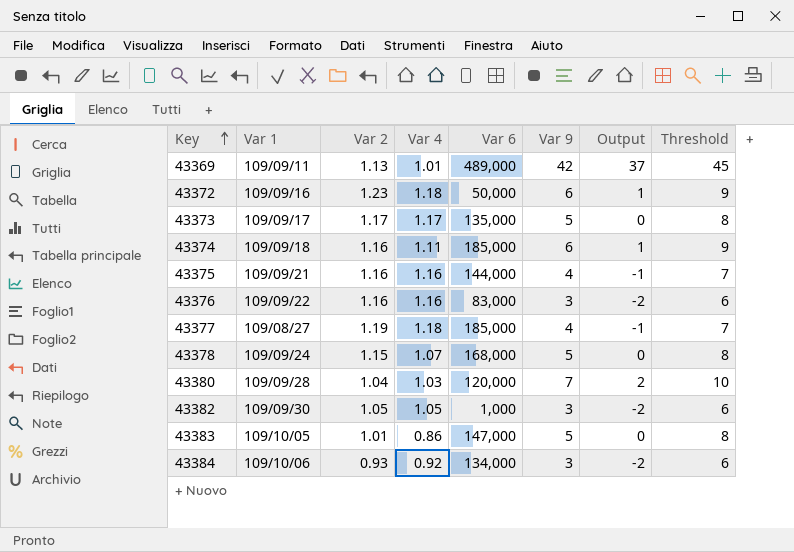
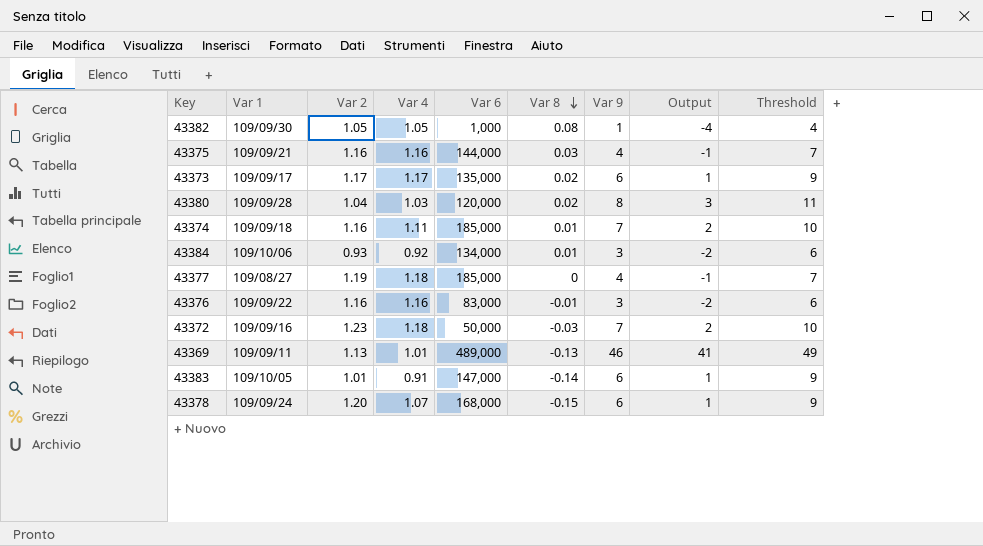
row order: Key ascending -> Var 8 descending
column Var 8 | position: none -> 6
43382 | Var 9: 3 -> 1
43382 | Output: -2 -> -4
43382 | Threshold: 6 -> 4
43373 | Var 9: 5 -> 6
43373 | Output: 0 -> 1
43373 | Threshold: 8 -> 9
43380 | Var 9: 7 -> 8
43380 | Output: 2 -> 3
43380 | Threshold: 10 -> 11
43374 | Var 9: 6 -> 7
43374 | Output: 1 -> 2
43374 | Threshold: 9 -> 10
43372 | Var 9: 6 -> 7
43372 | Output: 1 -> 2
43372 | Threshold: 9 -> 10
43369 | Var 9: 42 -> 46
43369 | Output: 37 -> 41
43369 | Threshold: 45 -> 49
43383 | Var 4: 0.86 -> 0.91
43383 | Var 9: 5 -> 6
43383 | Output: 0 -> 1
43383 | Threshold: 8 -> 9
43378 | Var 2: 1.15 -> 1.20
43378 | Var 9: 5 -> 6
43378 | Output: 0 -> 1
43378 | Threshold: 8 -> 9

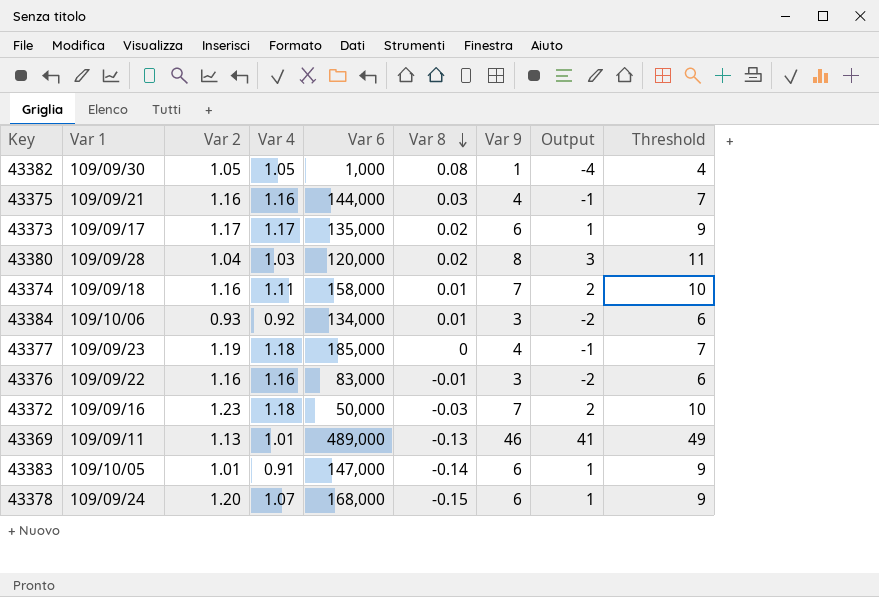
43374 | Var 6: 185,000 -> 158,000
43377 | Var 1: 109/08/27 -> 109/09/23

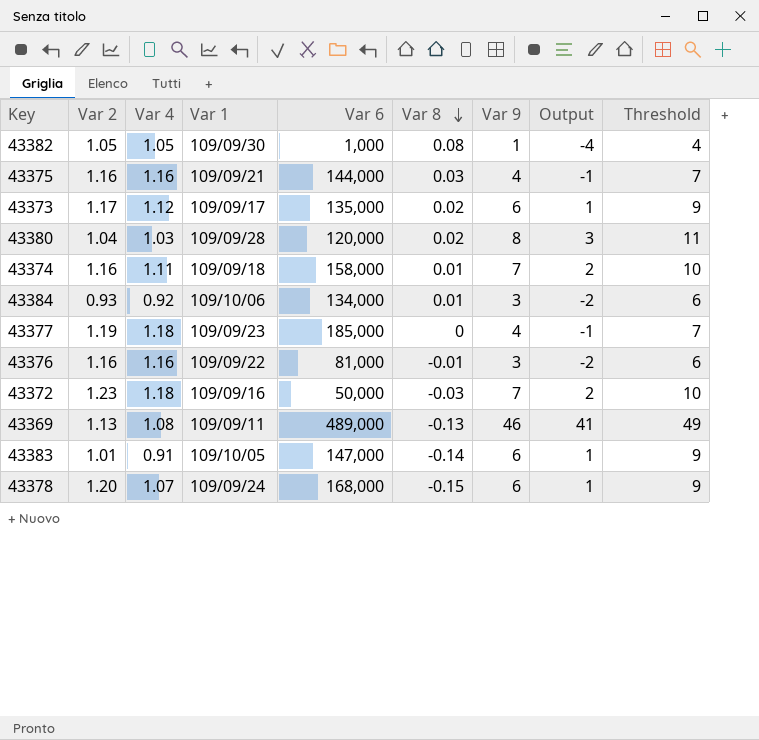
column Var 1 | position: 2 -> 4
43373 | Var 4: 1.17 -> 1.12
43376 | Var 6: 83,000 -> 81,000
43369 | Var 4: 1.01 -> 1.08

